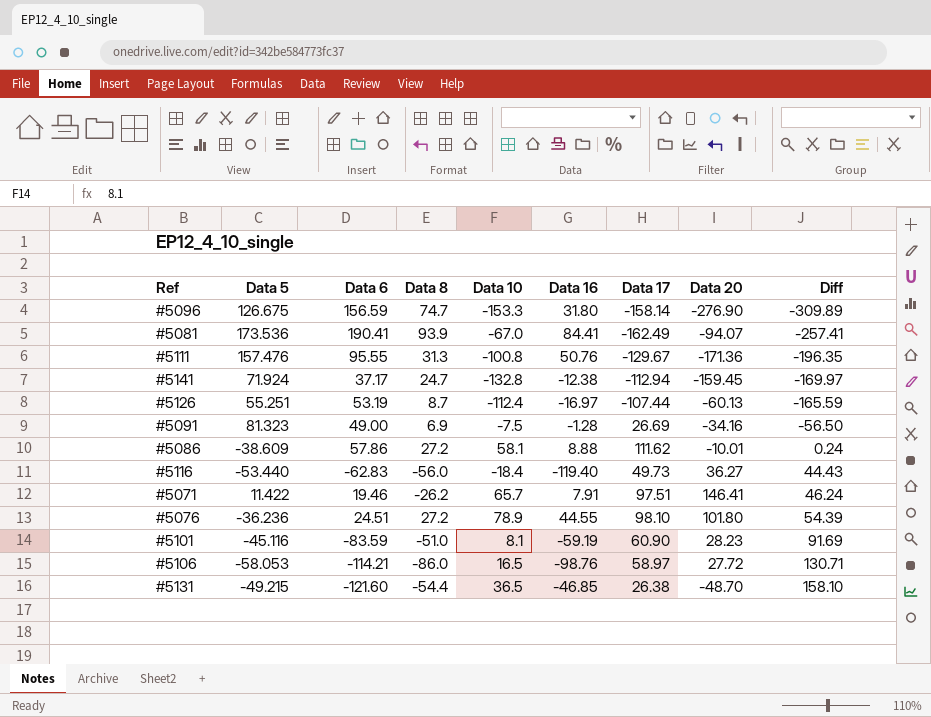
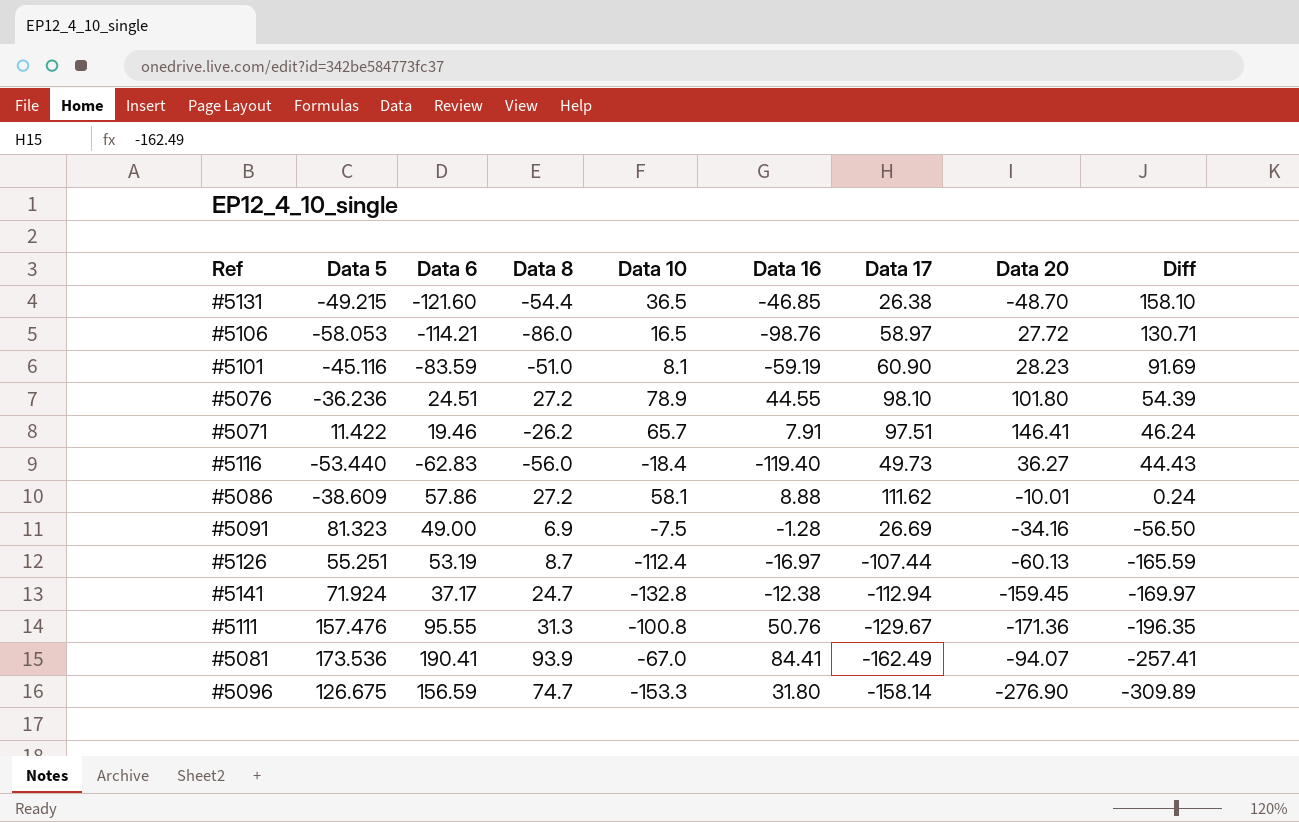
row order: Diff ascending -> Diff descending

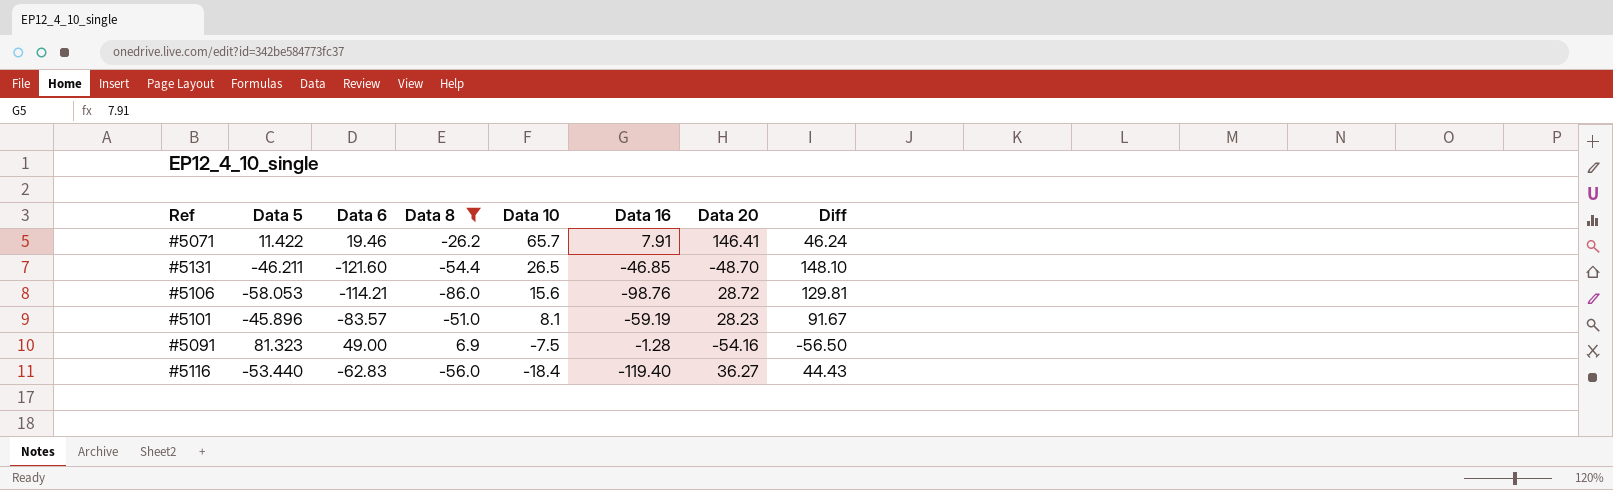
filter: none -> Data 8 <= 6.9
row order: Diff descending -> Data 10 descending
column Data 17 | position: 7 -> none
#5131 | Data 5: -49.215 -> -46.211
#5131 | Data 10: 36.5 -> 26.5
#5131 | Diff: 158.10 -> 148.10
#5106 | Data 10: 16.5 -> 15.6
#5106 | Data 20: 27.72 -> 28.72
#5106 | Diff: 130.71 -> 129.81
#5101 | Data 5: -45.116 -> -45.896
#5101 | Data 6: -83.59 -> -83.57
#5101 | Diff: 91.69 -> 91.67
#5091 | Data 20: -34.16 -> -54.16

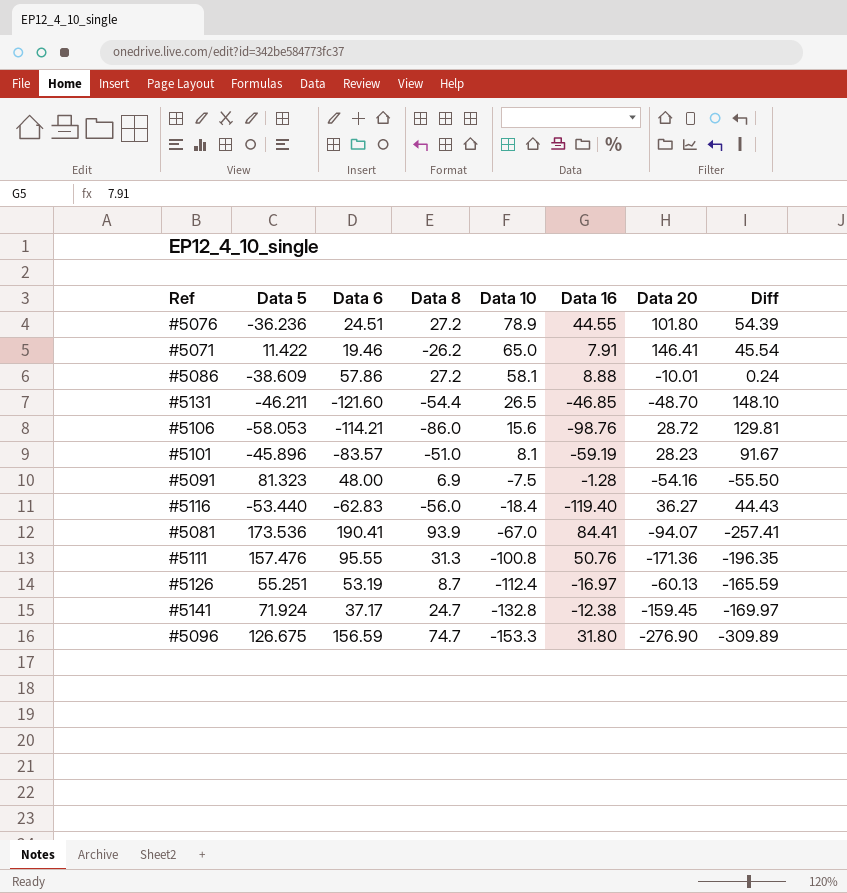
filter: Data 8 <= 6.9 -> none
#5071 | Data 10: 65.7 -> 65.0
#5071 | Diff: 46.24 -> 45.54
#5091 | Data 6: 49.00 -> 48.00
#5091 | Diff: -56.50 -> -55.50

